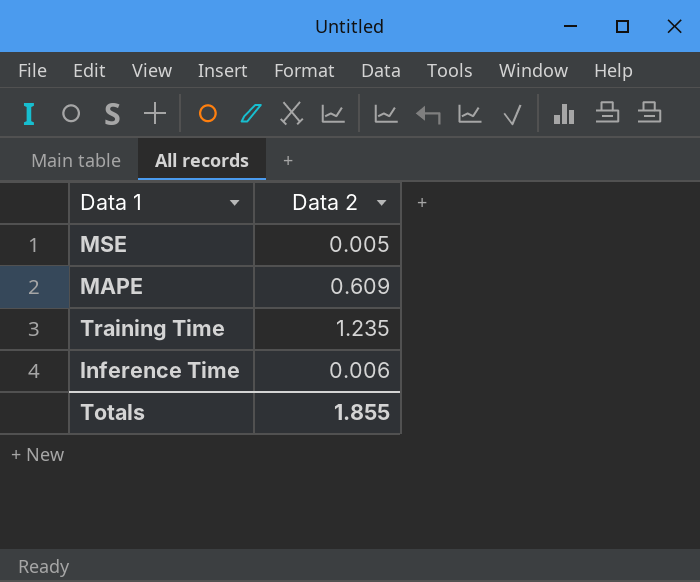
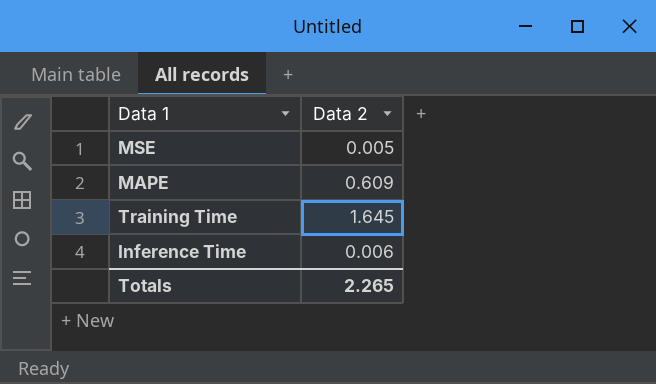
Training Time | Data 2: 1.235 -> 1.645
Totals | Data 2: 1.855 -> 2.265

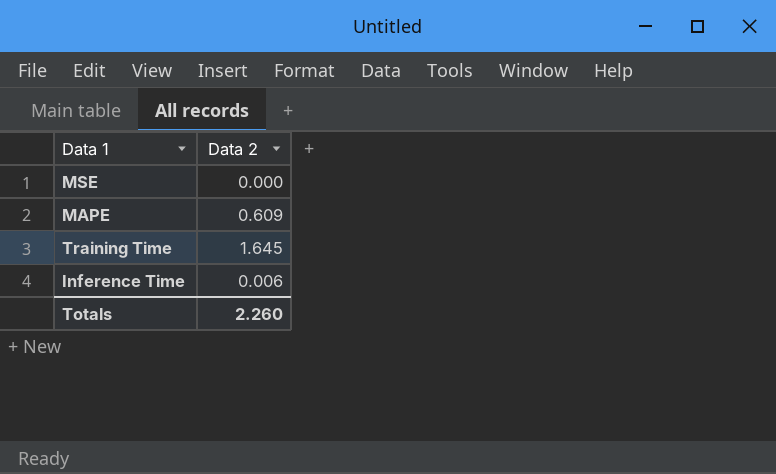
MSE | Data 2: 0.005 -> 0.000
Totals | Data 2: 2.265 -> 2.260

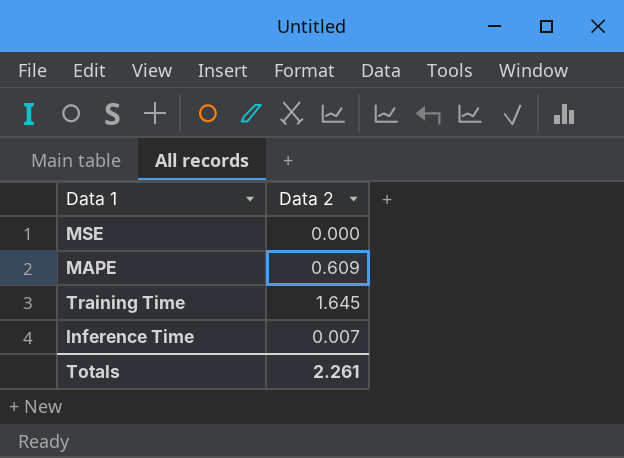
Inference Time | Data 2: 0.006 -> 0.007
Totals | Data 2: 2.260 -> 2.261

